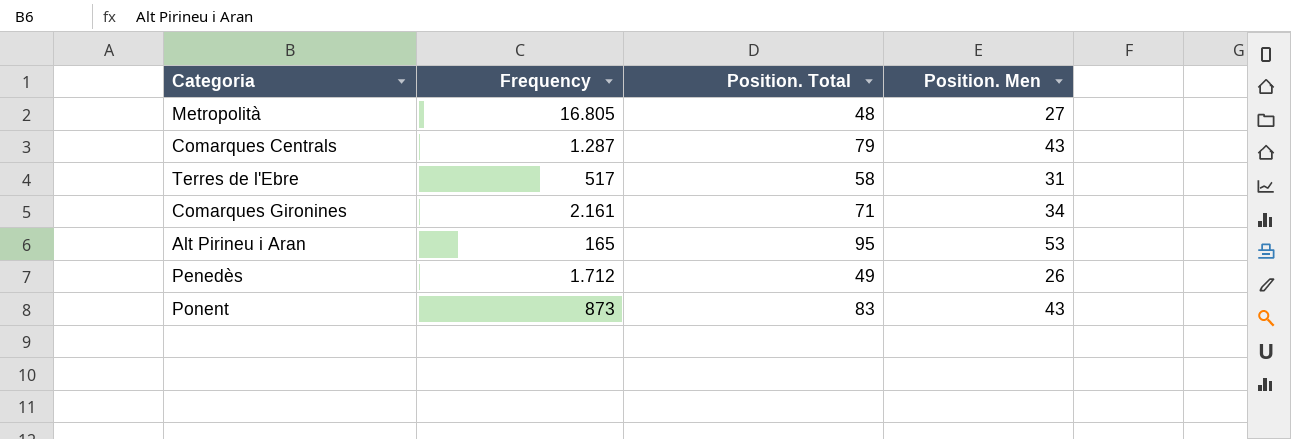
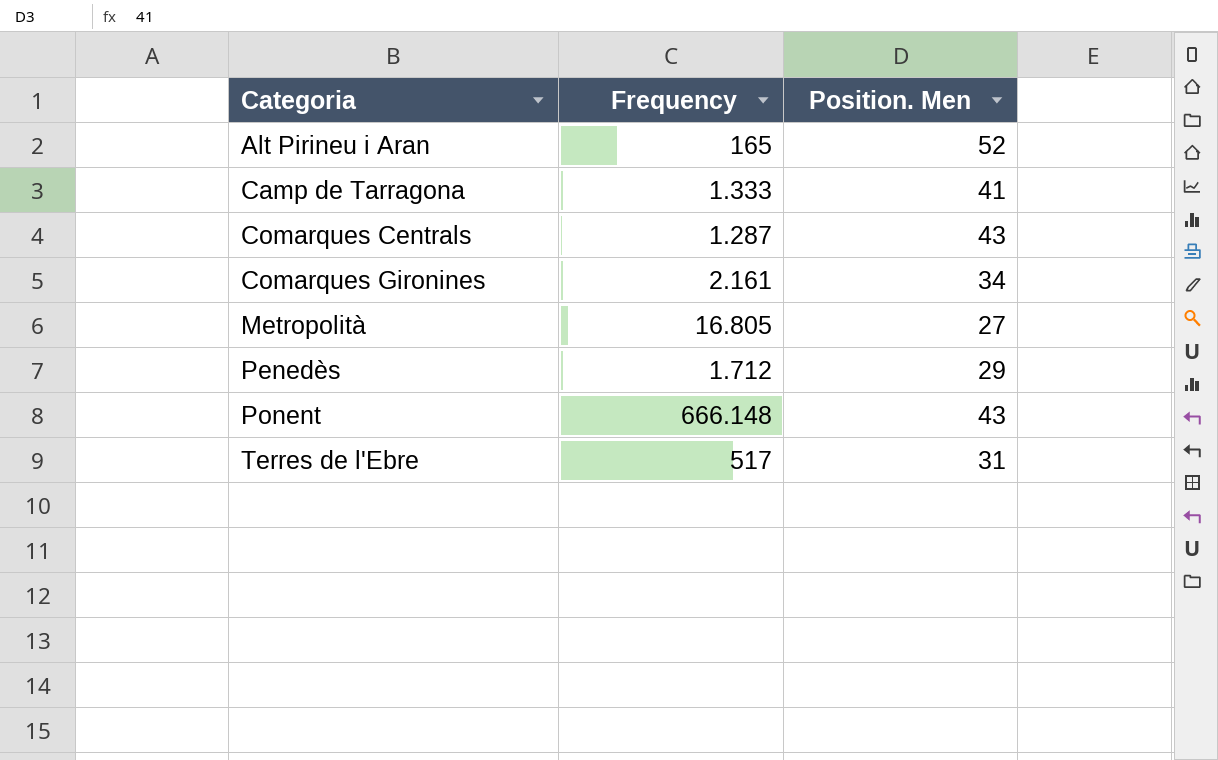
row order: none -> Categoria ascending
column Position. Total | position: 3 -> none
Alt Pirineu i Aran | Position. Men: 53 -> 52
row Camp de Tarragona: none -> 1.333 | 41
Penedès | Position. Men: 26 -> 29
Ponent | Frequency: 873 -> 666.148

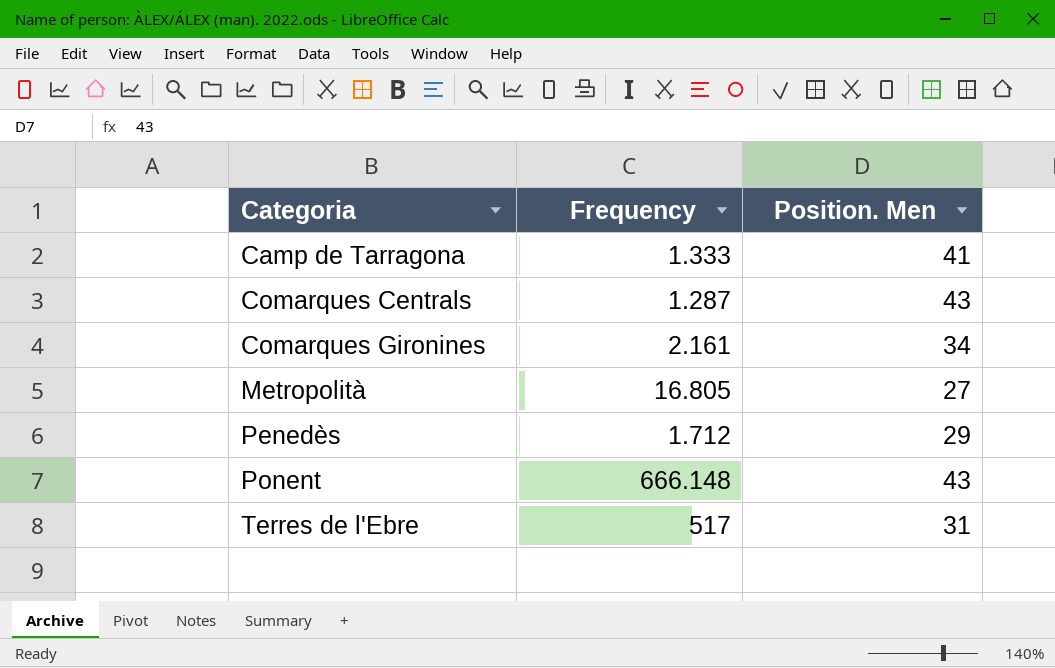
row Alt Pirineu i Aran: 165 | 52 -> none

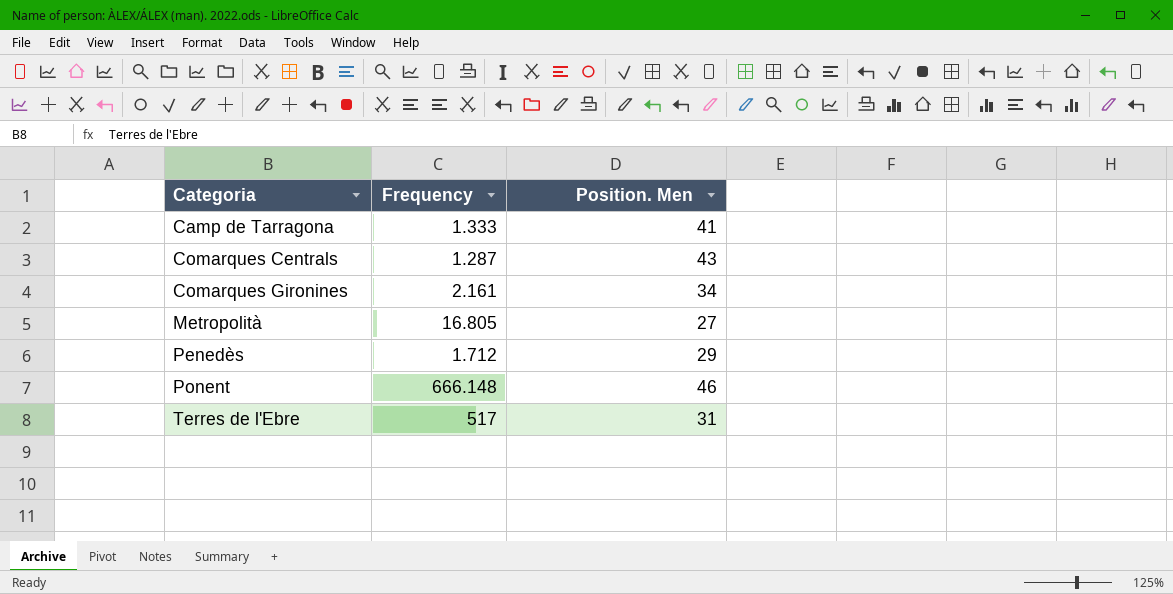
Ponent | Position. Men: 43 -> 46

